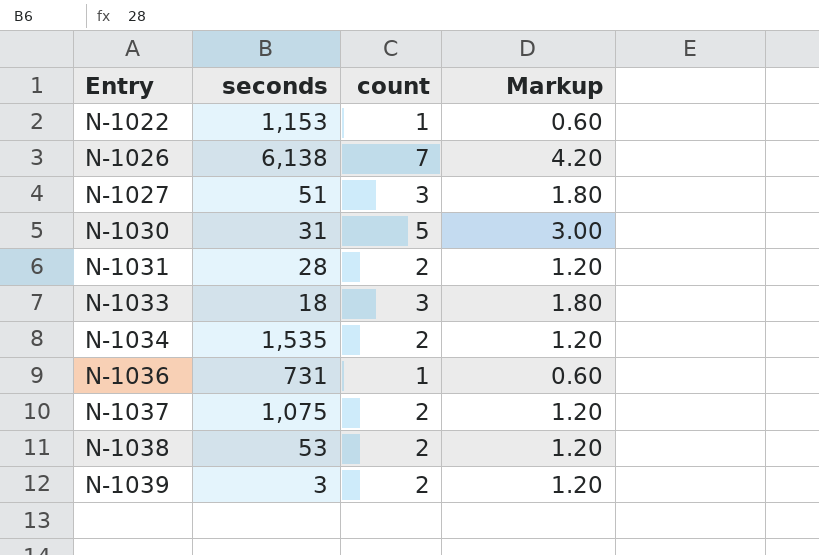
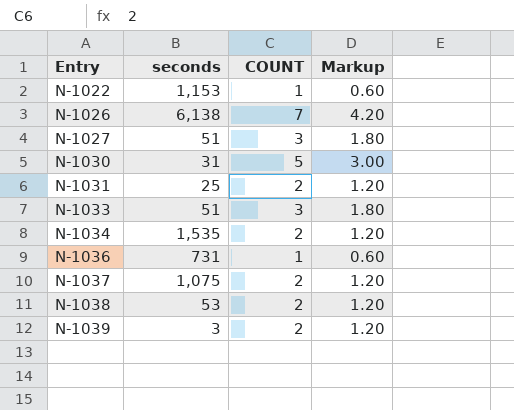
column name: count -> COUNT
N-1031 | seconds: 28 -> 25
N-1033 | seconds: 18 -> 51

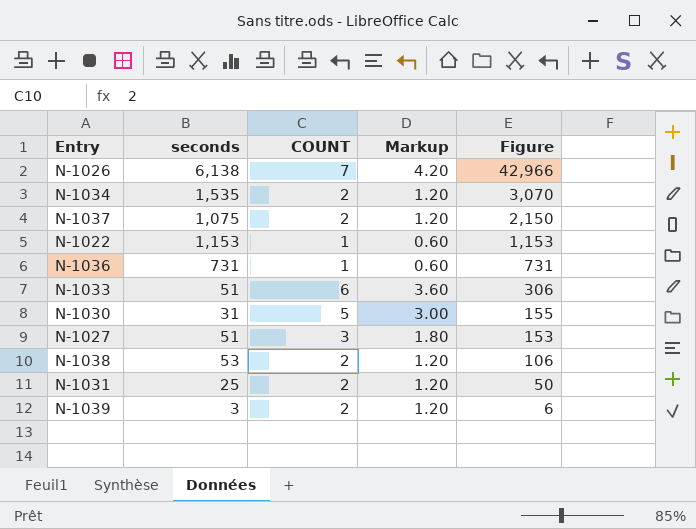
row order: Entry ascending -> Figure descending
column Figure | formula: none -> [seconds] * [COUNT]
N-1033 | COUNT: 3 -> 6
N-1033 | Markup: 1.80 -> 3.60

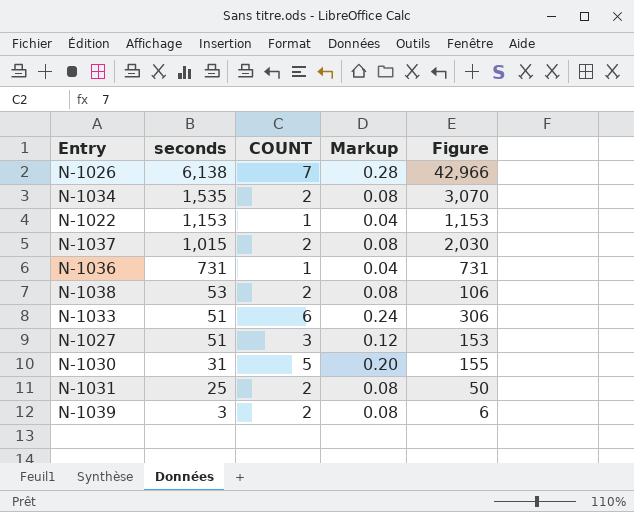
row order: Figure descending -> seconds descending
column Markup | formula: [COUNT] * 0.6 -> [COUNT] * 0.04
N-1037 | seconds: 1,075 -> 1,015
N-1037 | Figure: 2,150 -> 2,030

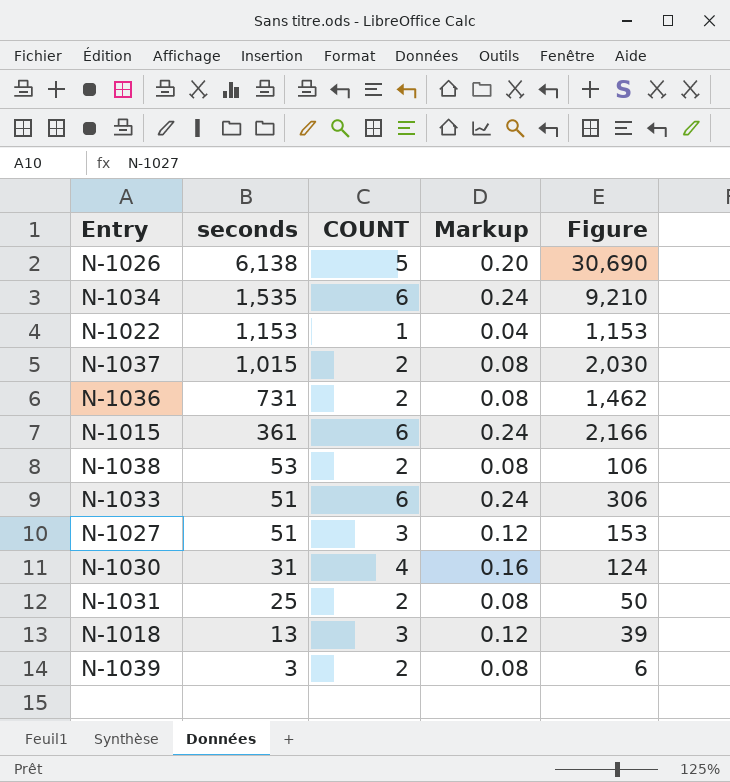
N-1026 | COUNT: 7 -> 5
N-1026 | Markup: 0.28 -> 0.20
N-1026 | Figure: 42,966 -> 30,690
N-1034 | COUNT: 2 -> 6
N-1034 | Markup: 0.08 -> 0.24
N-1034 | Figure: 3,070 -> 9,210
N-1036 | COUNT: 1 -> 2
N-1036 | Markup: 0.04 -> 0.08
N-1036 | Figure: 731 -> 1,462
row N-1015: none -> 361 | 6 | 0.24 | 2,166
N-1030 | COUNT: 5 -> 4
N-1030 | Markup: 0.20 -> 0.16
N-1030 | Figure: 155 -> 124
row N-1018: none -> 13 | 3 | 0.12 | 39

